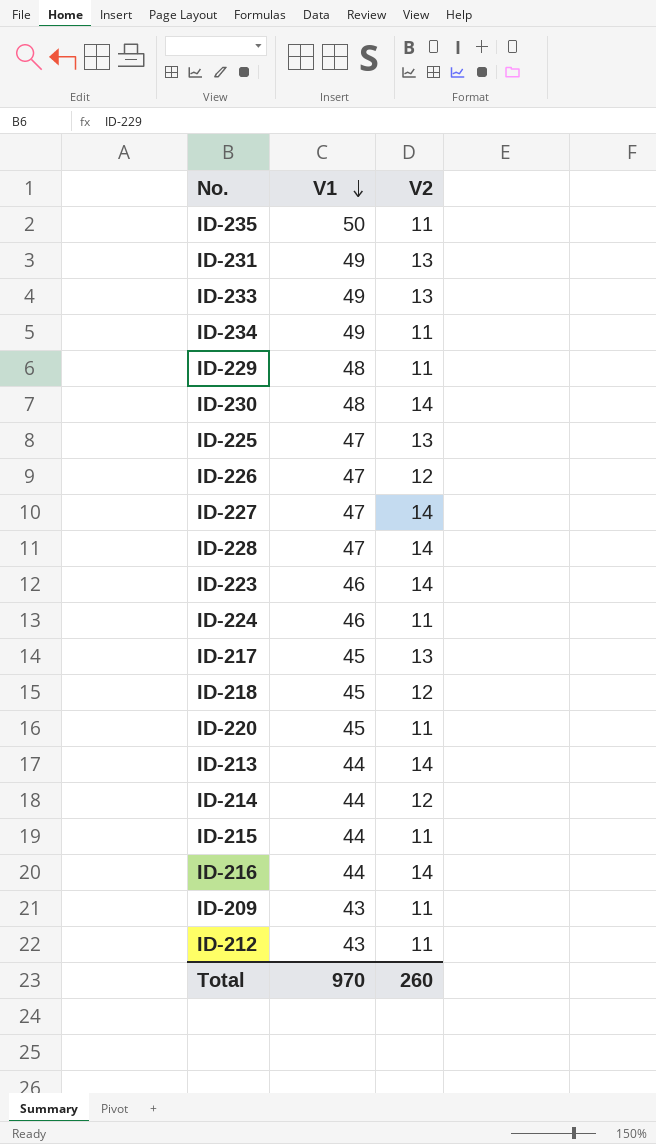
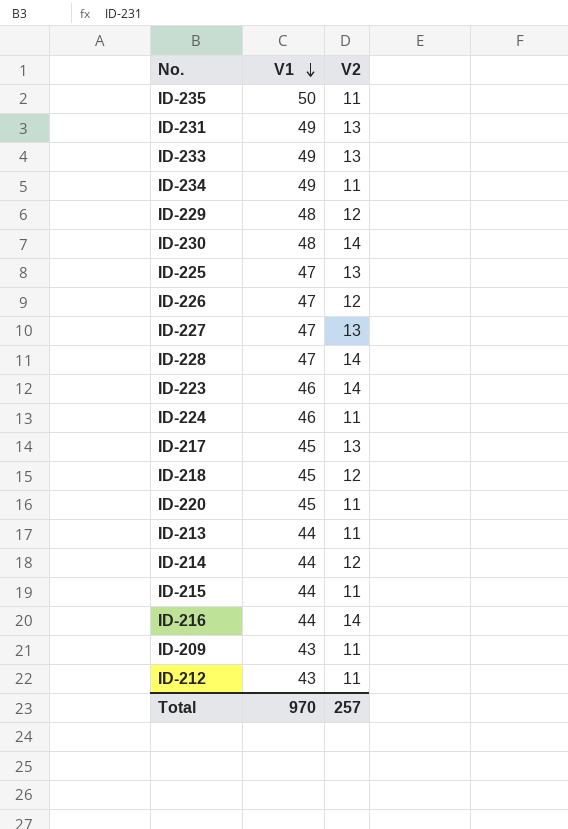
ID-229 | V2: 11 -> 12
ID-227 | V2: 14 -> 13
ID-213 | V2: 14 -> 11
Total | V2: 260 -> 257

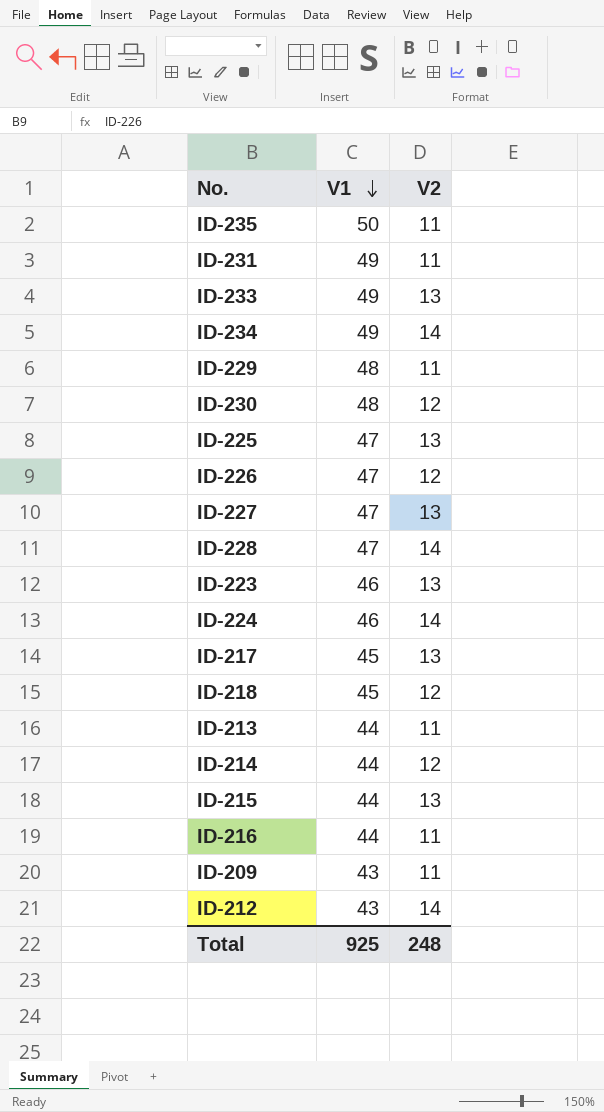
row ID-220: 45 | 11 -> none
ID-231 | V2: 13 -> 11
ID-234 | V2: 11 -> 14
ID-229 | V2: 12 -> 11
ID-230 | V2: 14 -> 12
ID-223 | V2: 14 -> 13
ID-224 | V2: 11 -> 14
ID-215 | V2: 11 -> 13
ID-216 | V2: 14 -> 11
ID-212 | V2: 11 -> 14
Total | V1: 970 -> 925
Total | V2: 257 -> 248

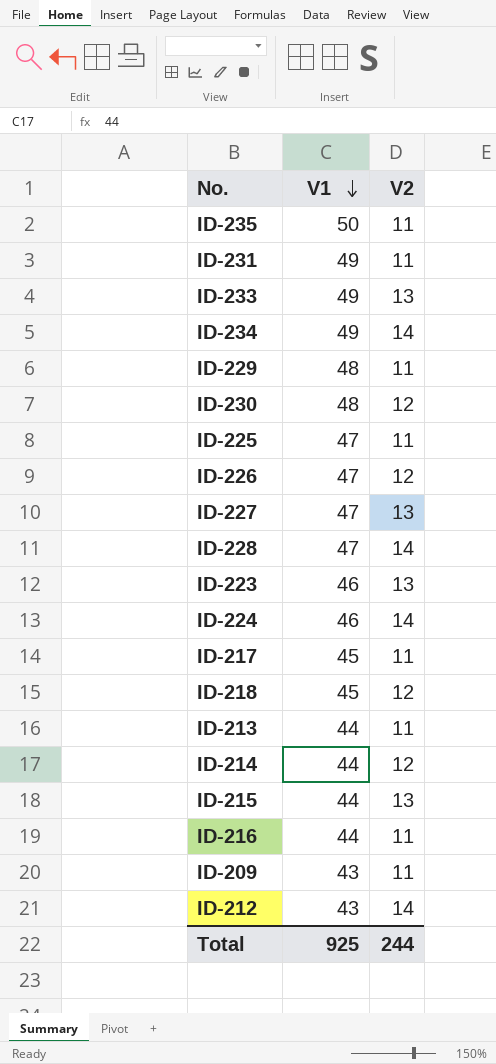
ID-225 | V2: 13 -> 11
ID-217 | V2: 13 -> 11
Total | V2: 248 -> 244

